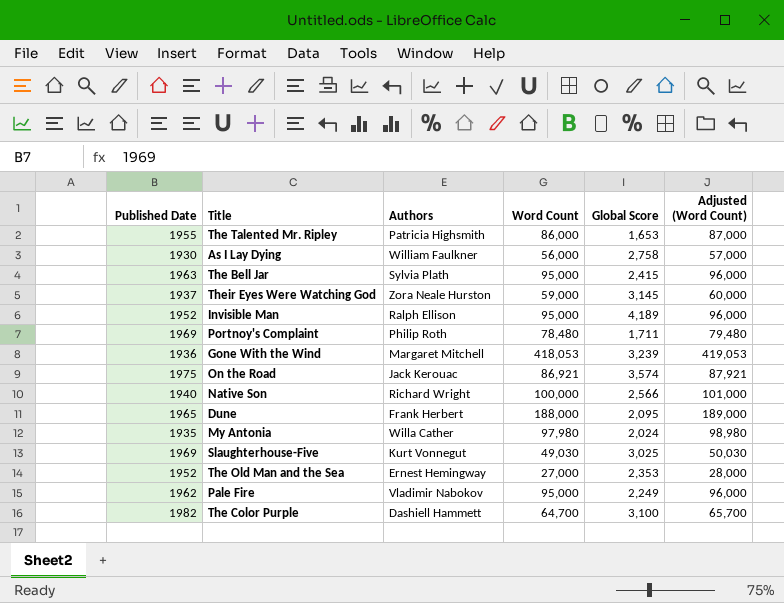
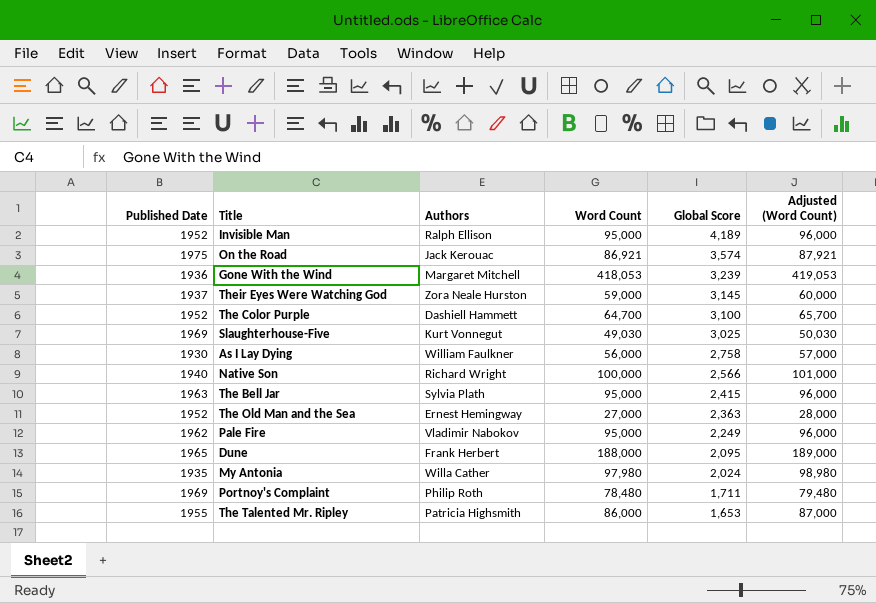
row order: none -> Global Score descending
The Color Purple | Published Date: 1982 -> 1952
The Old Man and the Sea | Global Score: 2,353 -> 2,363

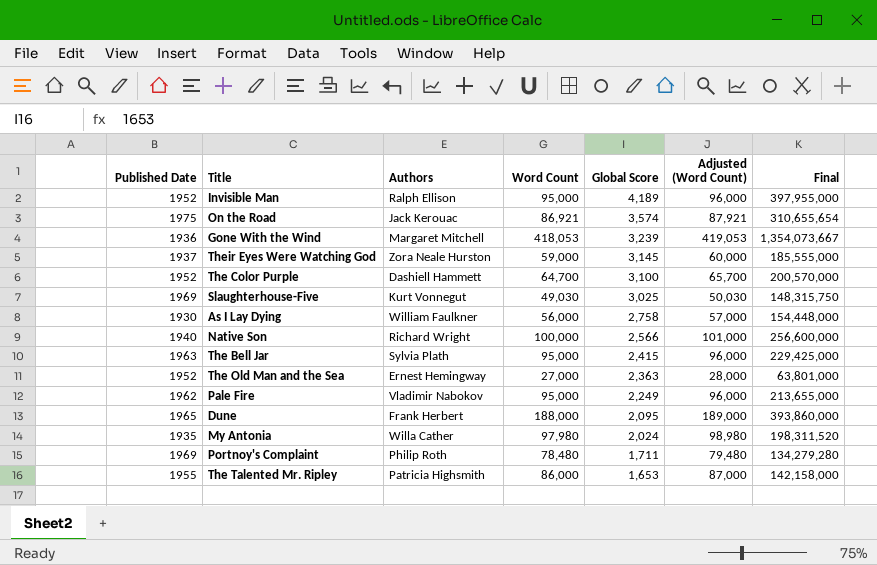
column Final | formula: none -> [Word Count] * [Global Score]

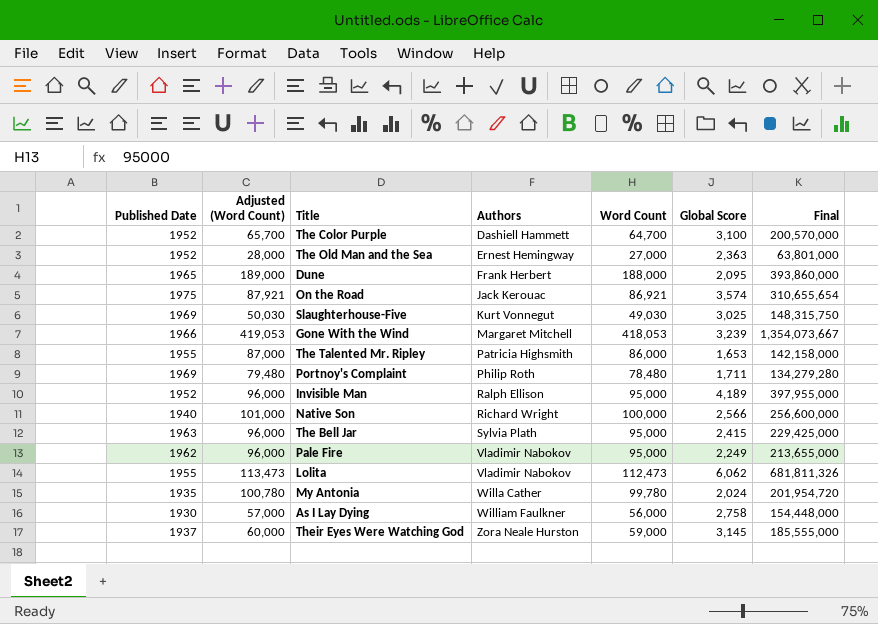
row order: Global Score descending -> Authors ascending
column Adjusted (Word Count) | position: 6 -> 2
Gone With the Wind | Published Date: 1936 -> 1966
row Lolita: none -> 1955 | 113,473 | Vladimir Nabokov | 112,473 | 6,062 | 681,811,326
My Antonia | Adjusted (Word Count): 98,980 -> 100,780
My Antonia | Word Count: 97,980 -> 99,780
My Antonia | Final: 198,311,520 -> 201,954,720

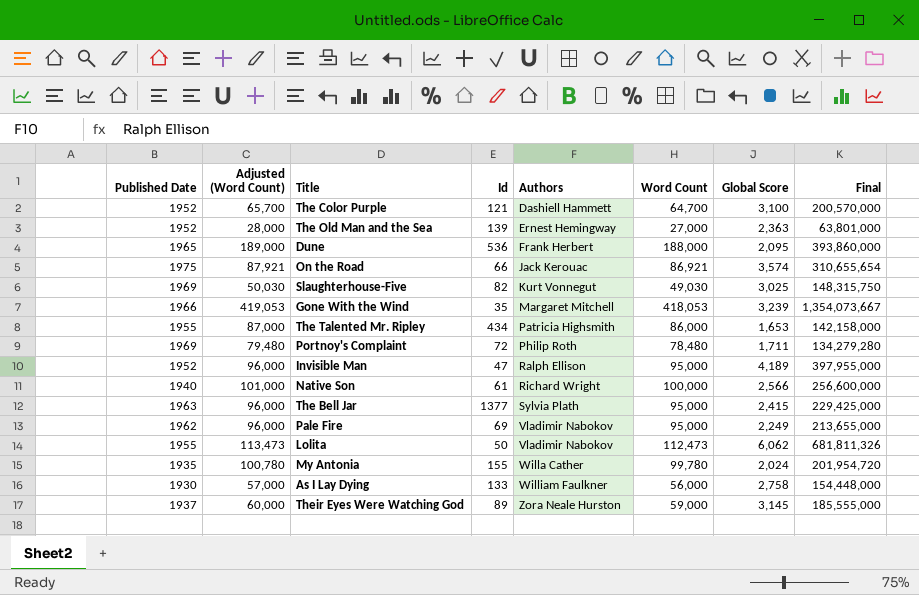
column Id | position: none -> 4

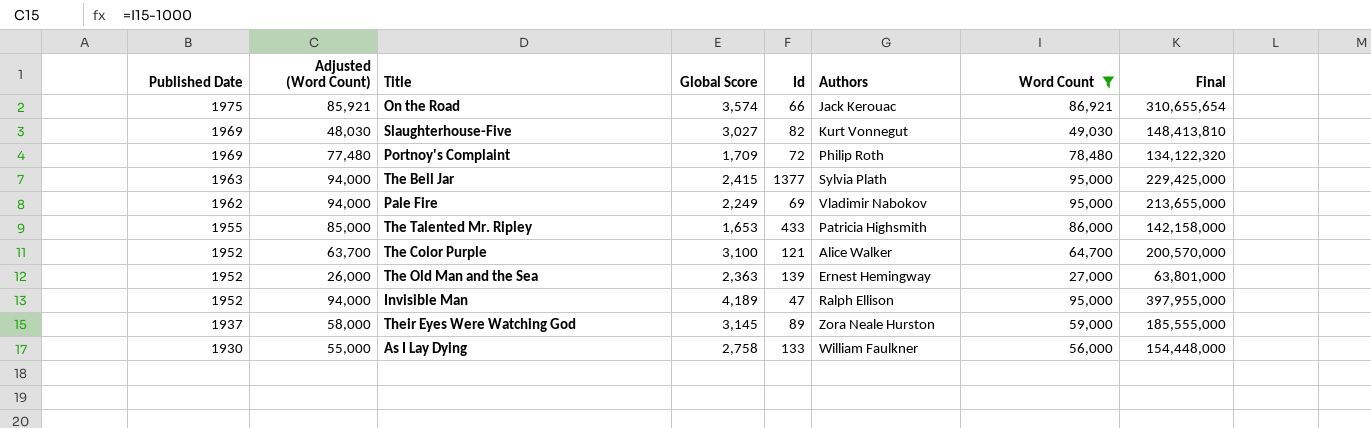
filter: none -> Word Count <= 95,000
row order: Authors ascending -> Published Date descending
column Adjusted (Word Count) | formula: [Word Count] + 1000 -> [Word Count] - 1000
column Global Score | position: 7 -> 4
Slaughterhouse-Five | Global Score: 3,025 -> 3,027
Slaughterhouse-Five | Final: 148,315,750 -> 148,413,810
Portnoy's Complaint | Global Score: 1,711 -> 1,709
Portnoy's Complaint | Final: 134,279,280 -> 134,122,320
The Talented Mr. Ripley | Id: 434 -> 433
The Color Purple | Authors: Dashiell Hammett -> Alice Walker

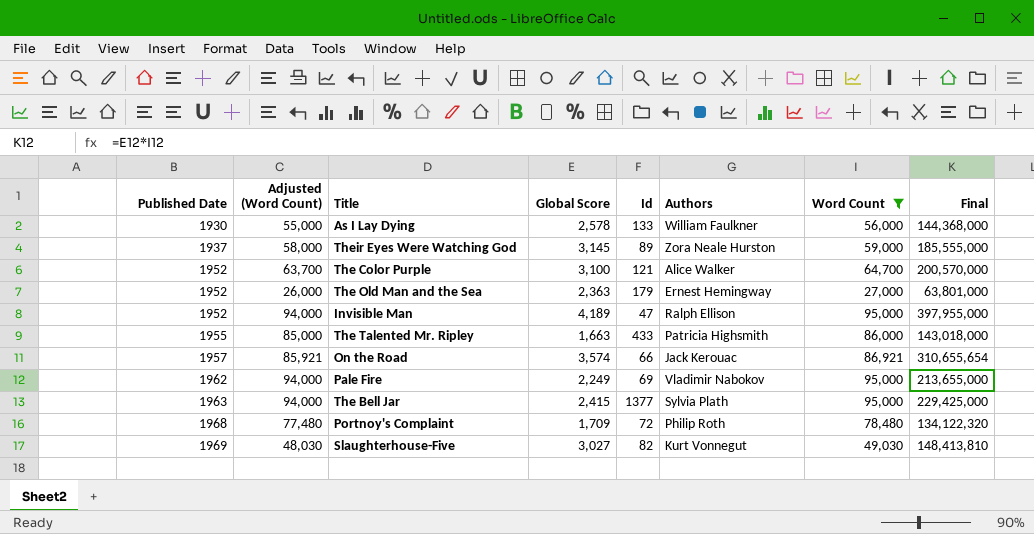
row order: Published Date descending -> Published Date ascending
As I Lay Dying | Global Score: 2,758 -> 2,578
As I Lay Dying | Final: 154,448,000 -> 144,368,000
The Old Man and the Sea | Id: 139 -> 179
The Talented Mr. Ripley | Global Score: 1,653 -> 1,663
The Talented Mr. Ripley | Final: 142,158,000 -> 143,018,000
On the Road | Published Date: 1975 -> 1957
Portnoy's Complaint | Published Date: 1969 -> 1968

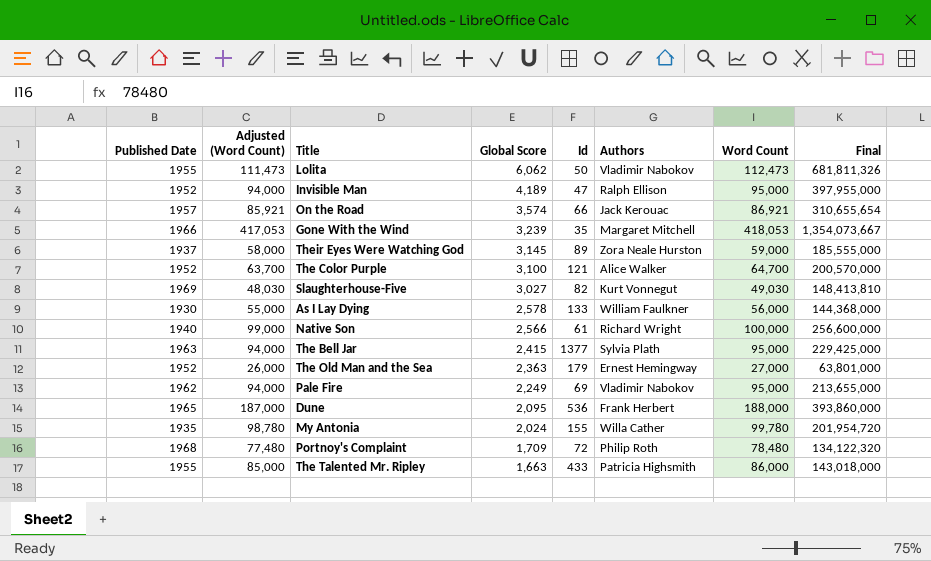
filter: Word Count <= 95,000 -> none
row order: Published Date ascending -> Global Score descending

